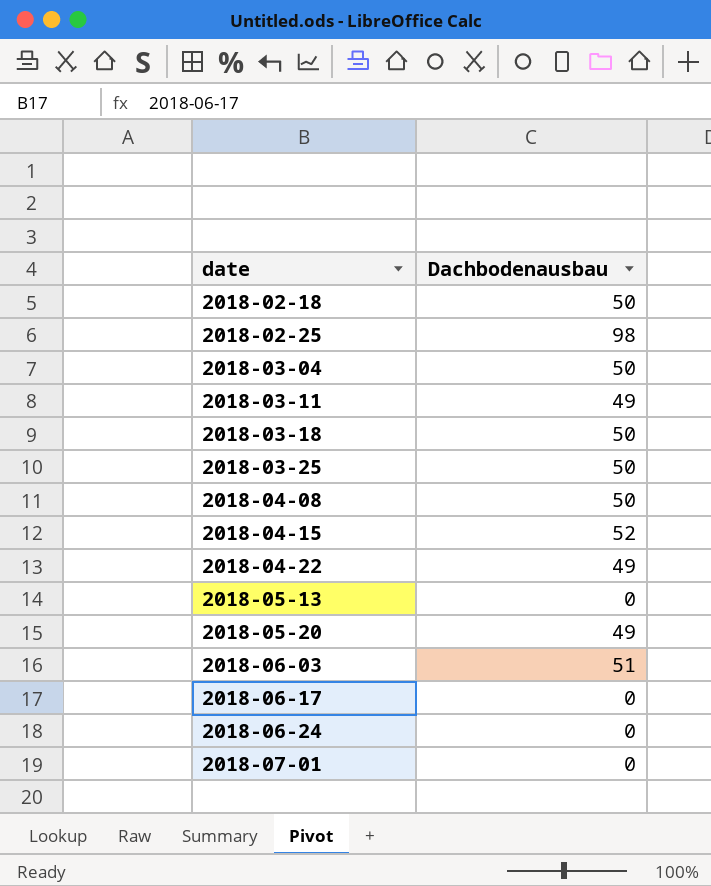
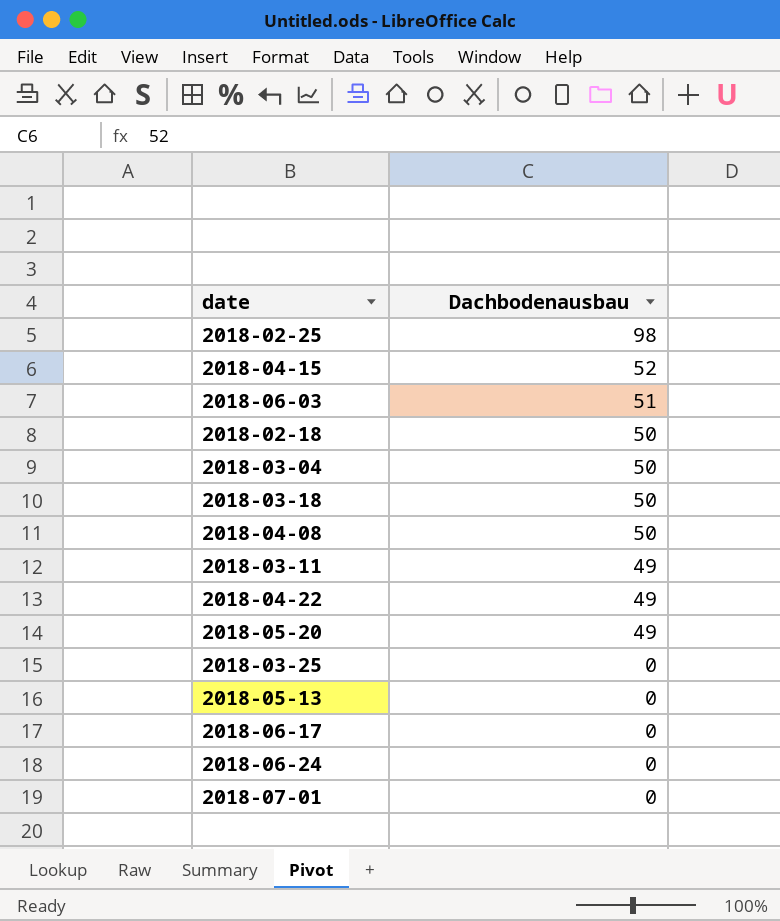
row order: date ascending -> Dachbodenausbau descending
2018-03-25 | Dachbodenausbau: 50 -> 0

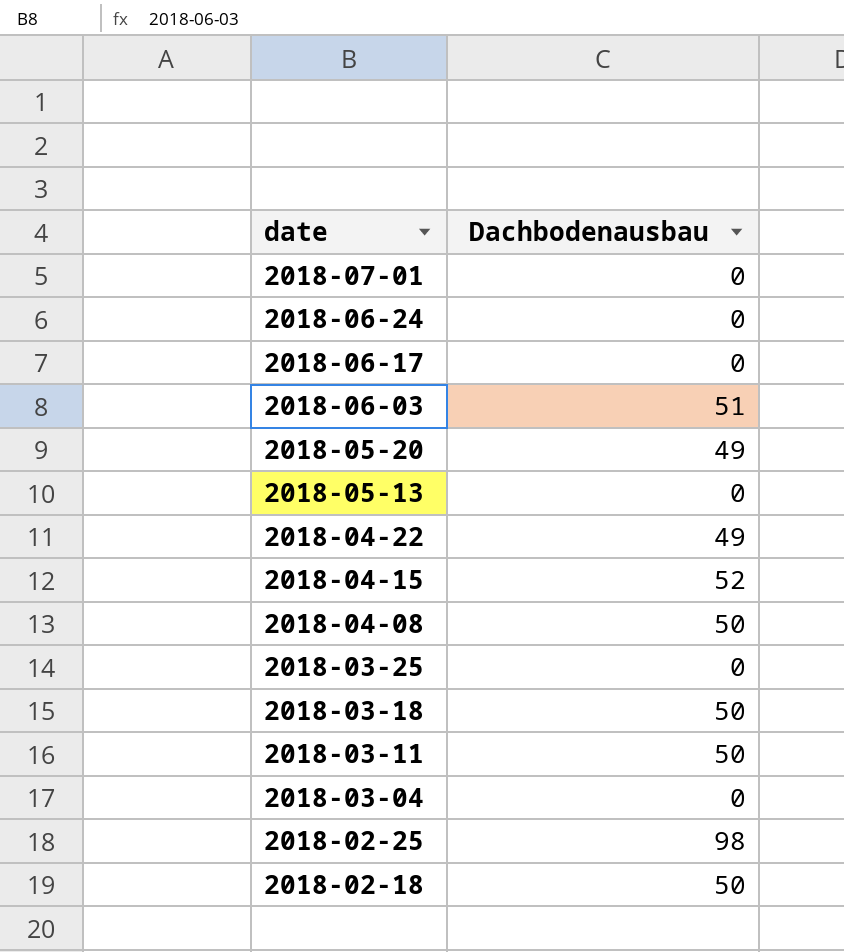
row order: Dachbodenausbau descending -> date descending
2018-03-11 | Dachbodenausbau: 49 -> 50
2018-03-04 | Dachbodenausbau: 50 -> 0

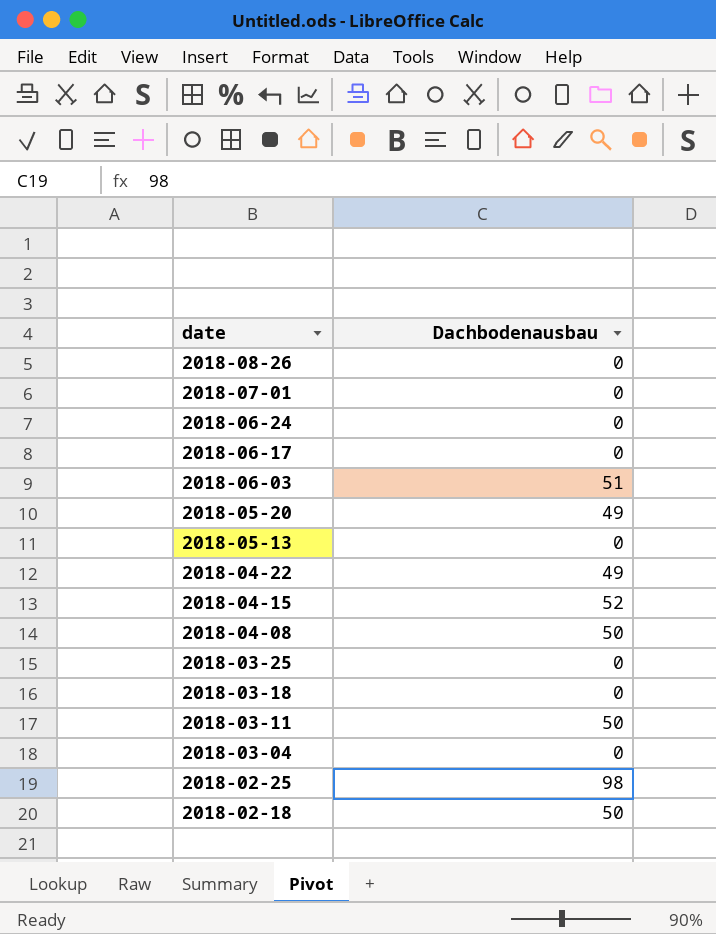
row 2018-08-26: none -> 0
2018-03-18 | Dachbodenausbau: 50 -> 0

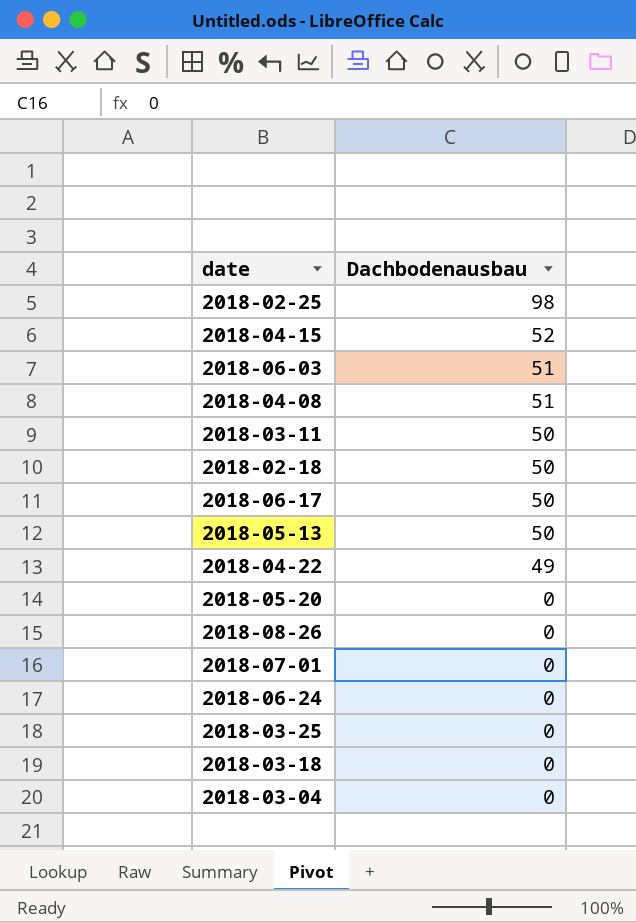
row order: date descending -> Dachbodenausbau descending
2018-04-08 | Dachbodenausbau: 50 -> 51
2018-06-17 | Dachbodenausbau: 0 -> 50
2018-05-13 | Dachbodenausbau: 0 -> 50
2018-05-20 | Dachbodenausbau: 49 -> 0

